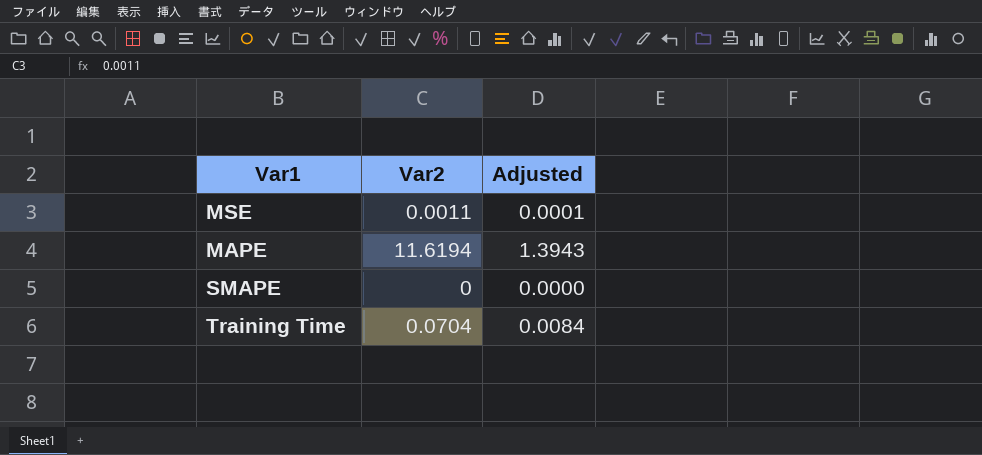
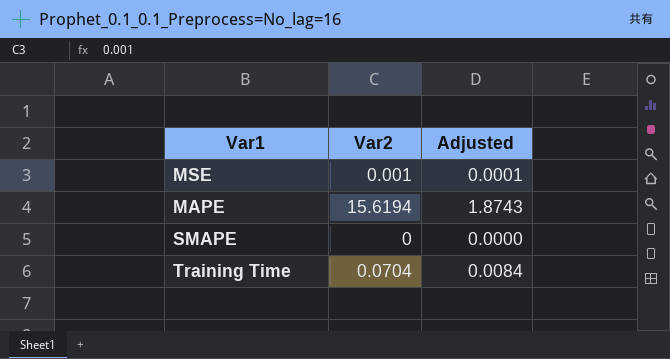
MSE | Var2: 0.0011 -> 0.001
MAPE | Var2: 11.6194 -> 15.6194
MAPE | Adjusted: 1.3943 -> 1.8743

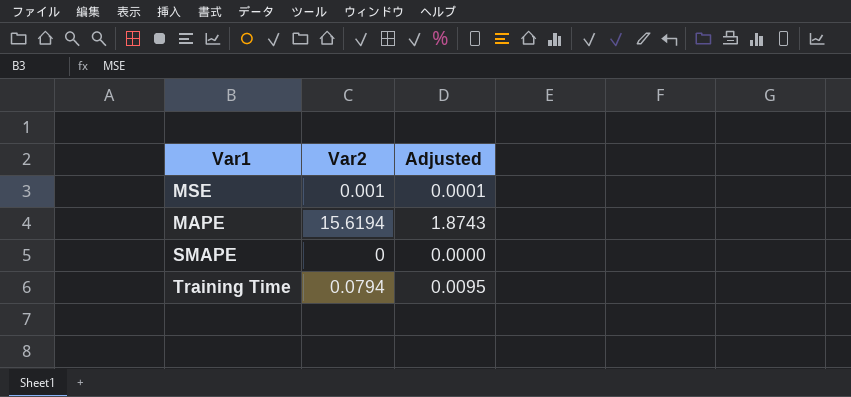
Training Time | Var2: 0.0704 -> 0.0794
Training Time | Adjusted: 0.0084 -> 0.0095

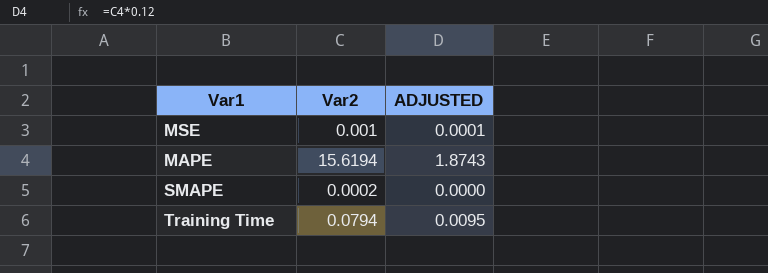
column name: Adjusted -> ADJUSTED
SMAPE | Var2: 0 -> 0.0002

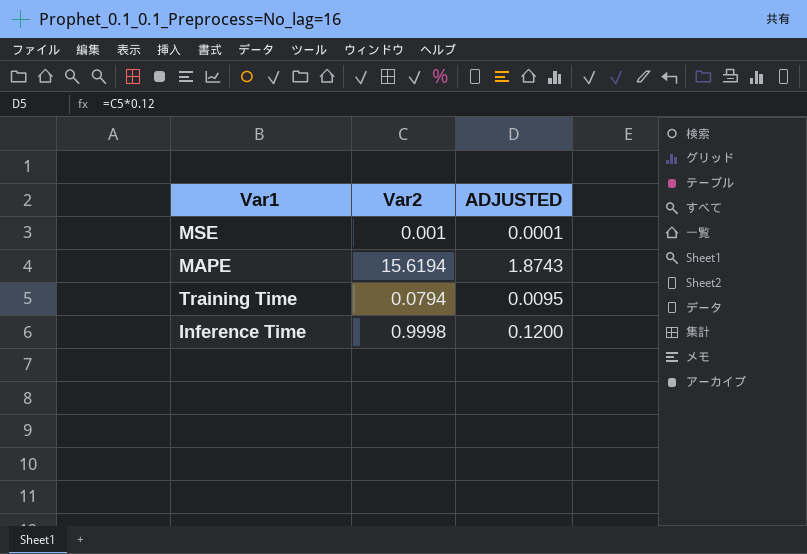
row SMAPE: 0.0002 | 0.0000 -> none
row Inference Time: none -> 0.9998 | 0.1200

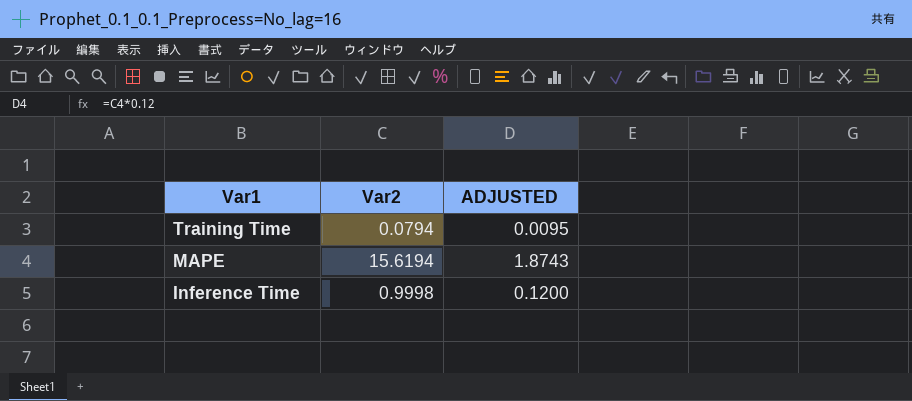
row order: none -> Var1 descending
row MSE: 0.001 | 0.0001 -> none

